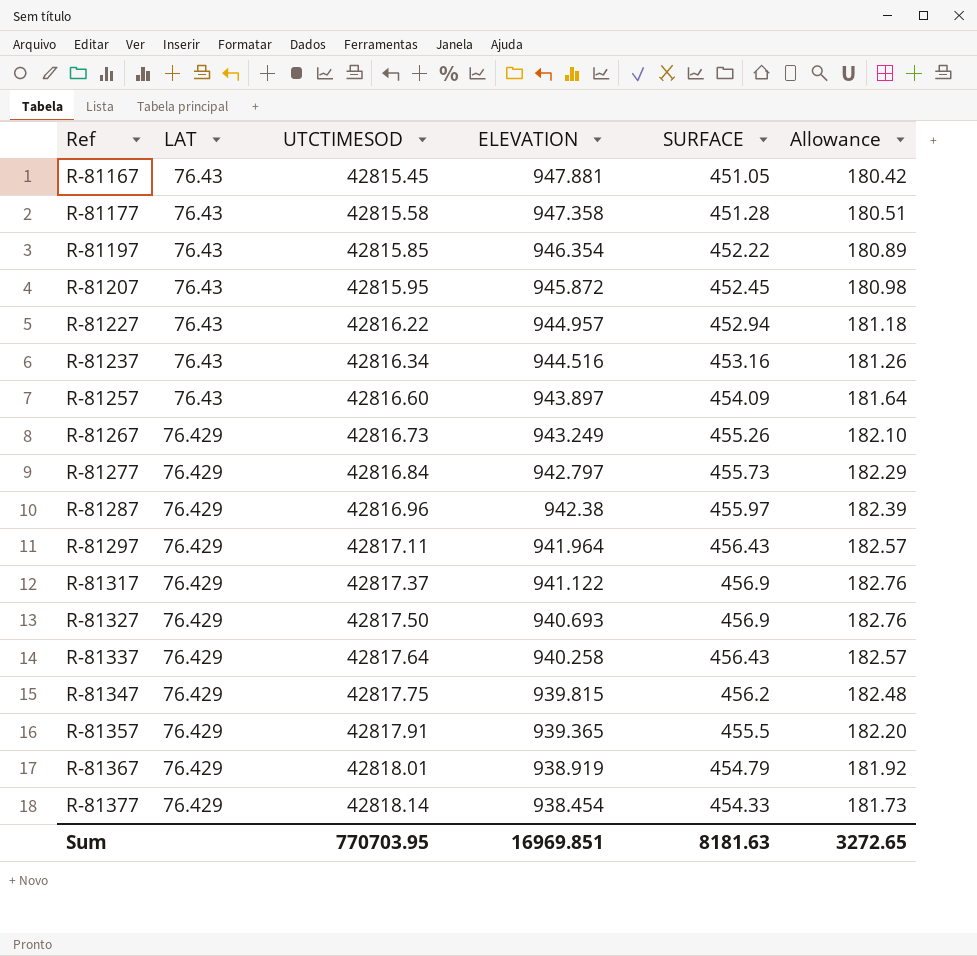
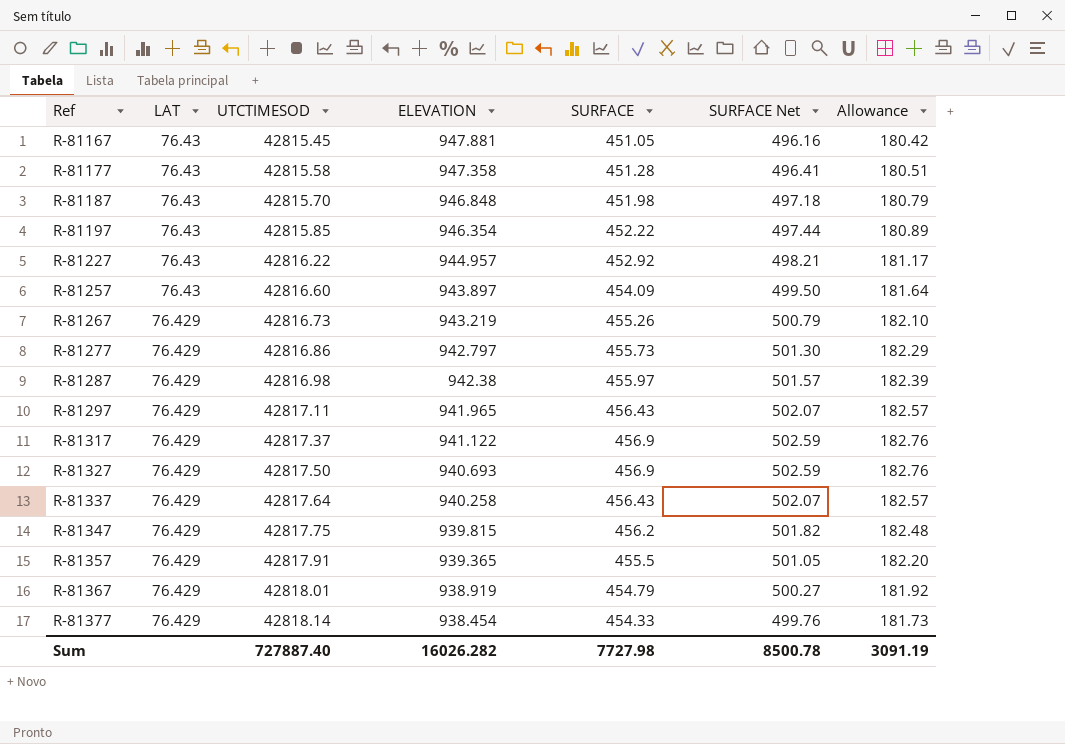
column SURFACE Net | formula: none -> [SURFACE] * 1.1
row R-81207: 76.43 | 42815.95 | 945.872 | 452.45 | 180.98 -> none
row R-81237: 76.43 | 42816.34 | 944.516 | 453.16 | 181.26 -> none
row R-81187: none -> 76.43 | 42815.70 | 946.848 | 451.98 | 497.18 | 180.79
R-81227 | SURFACE: 452.94 -> 452.92
R-81227 | Allowance: 181.18 -> 181.17
R-81267 | ELEVATION: 943.249 -> 943.219
R-81277 | UTCTIMESOD: 42816.84 -> 42816.86
R-81287 | UTCTIMESOD: 42816.96 -> 42816.98
R-81297 | ELEVATION: 941.964 -> 941.965
Sum | UTCTIMESOD: 770703.95 -> 727887.40
Sum | ELEVATION: 16969.851 -> 16026.282
Sum | SURFACE: 8181.63 -> 7727.98
Sum | Allowance: 3272.65 -> 3091.19

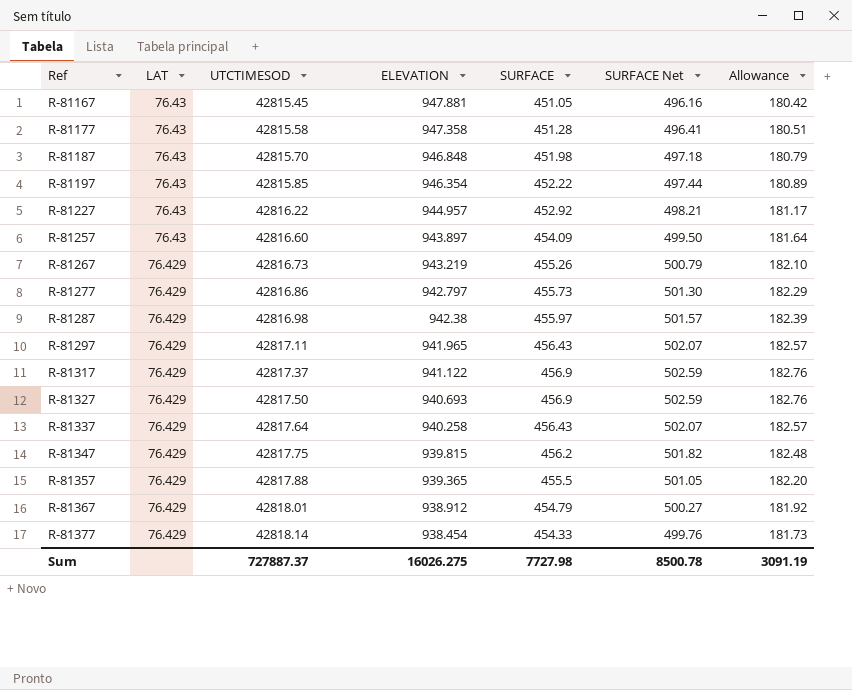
R-81357 | UTCTIMESOD: 42817.91 -> 42817.88
R-81367 | ELEVATION: 938.919 -> 938.912
Sum | UTCTIMESOD: 727887.40 -> 727887.37
Sum | ELEVATION: 16026.282 -> 16026.275

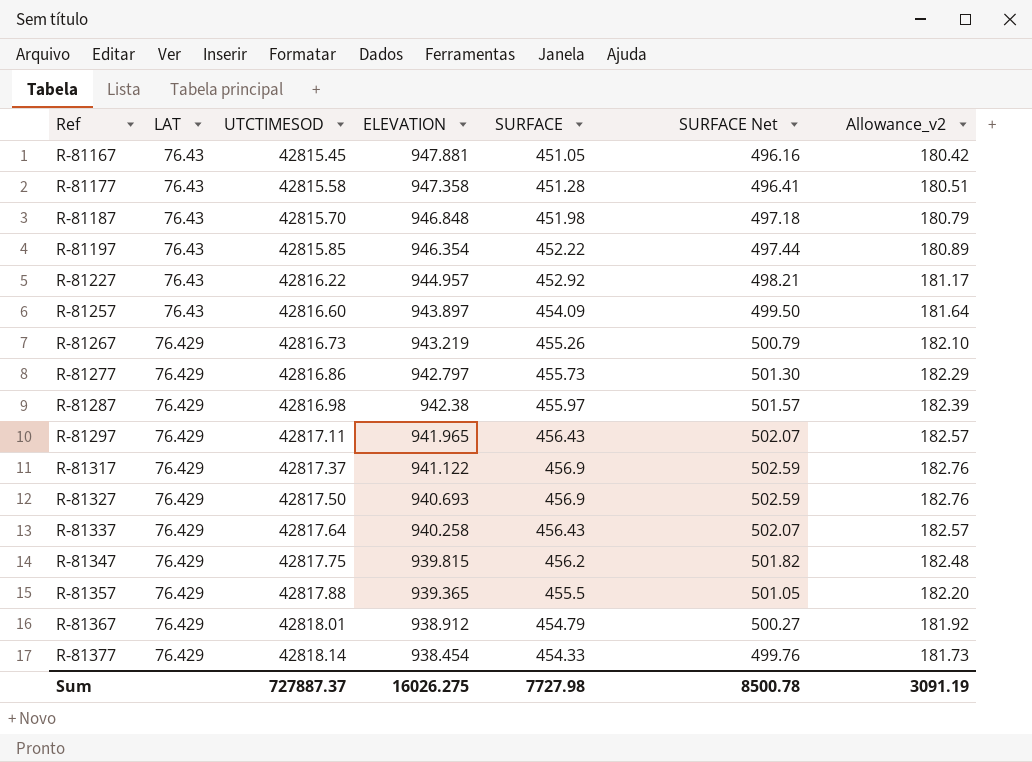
column name: Allowance -> Allowance_v2

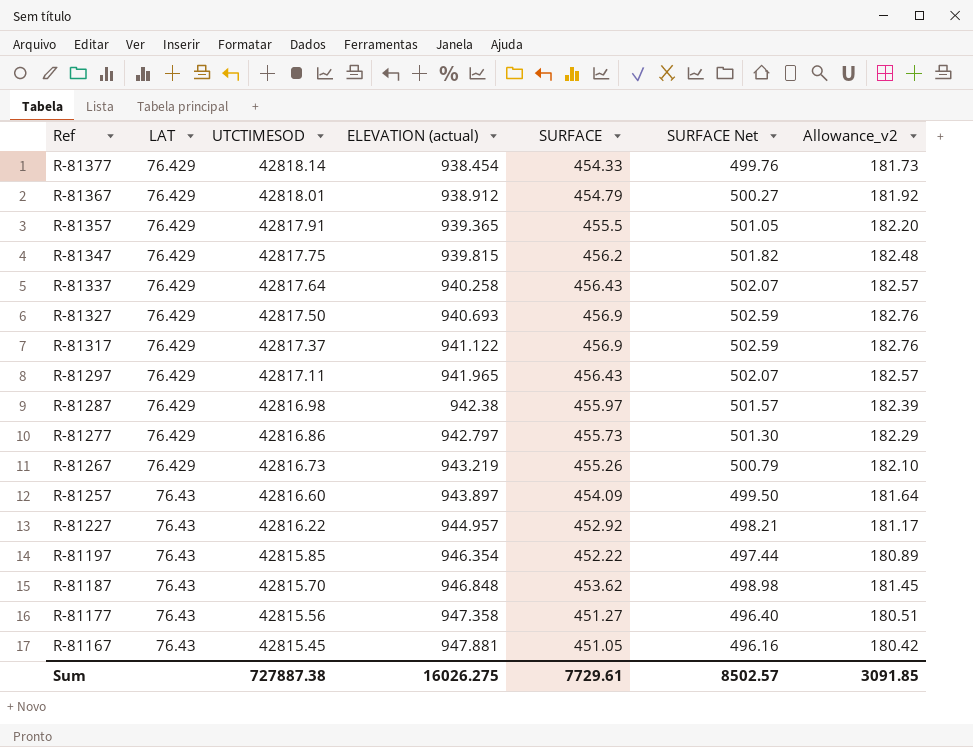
row order: Ref ascending -> Ref descending
column name: ELEVATION -> ELEVATION (actual)
R-81357 | UTCTIMESOD: 42817.88 -> 42817.91
R-81187 | SURFACE: 451.98 -> 453.62
R-81187 | SURFACE Net: 497.18 -> 498.98
R-81187 | Allowance_v2: 180.79 -> 181.45
R-81177 | UTCTIMESOD: 42815.58 -> 42815.56
R-81177 | SURFACE: 451.28 -> 451.27
R-81177 | SURFACE Net: 496.41 -> 496.40
Sum | UTCTIMESOD: 727887.37 -> 727887.38
Sum | SURFACE: 7727.98 -> 7729.61
Sum | SURFACE Net: 8500.78 -> 8502.57
Sum | Allowance_v2: 3091.19 -> 3091.85

